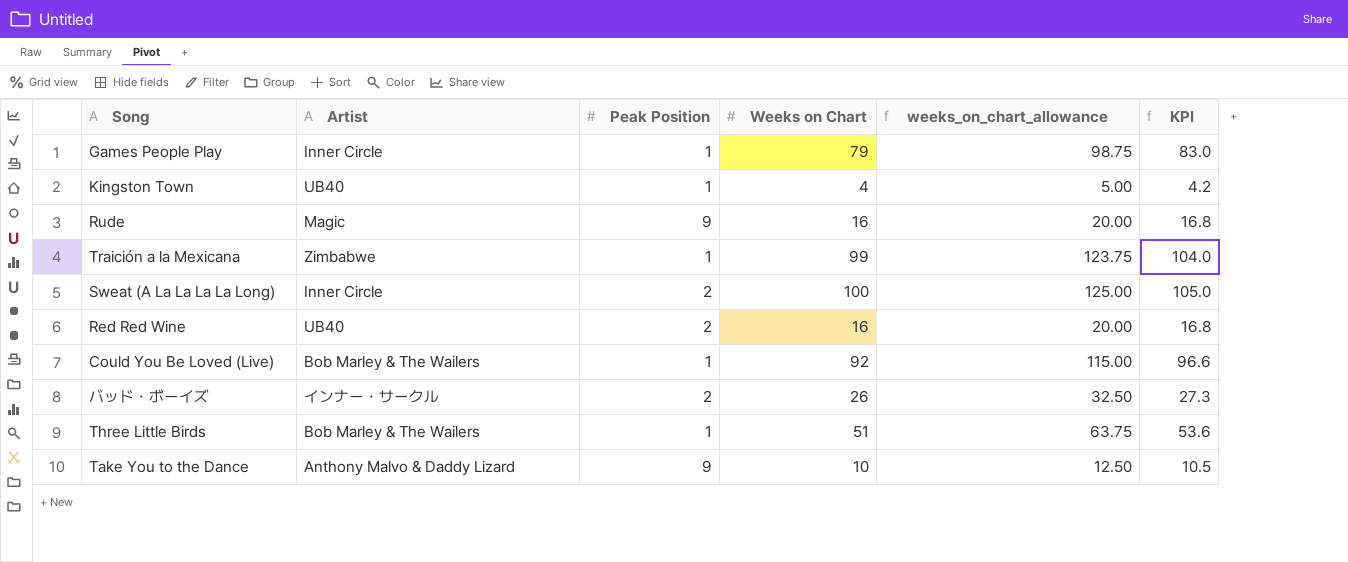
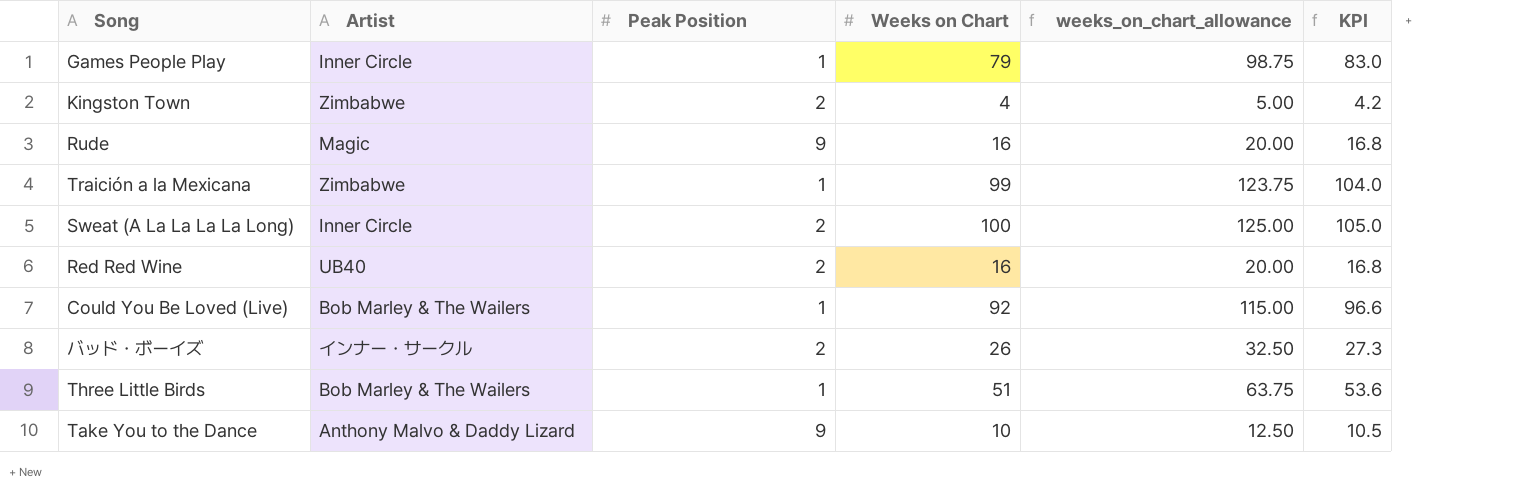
Kingston Town | Artist: UB40 -> Zimbabwe
Kingston Town | Peak Position: 1 -> 2

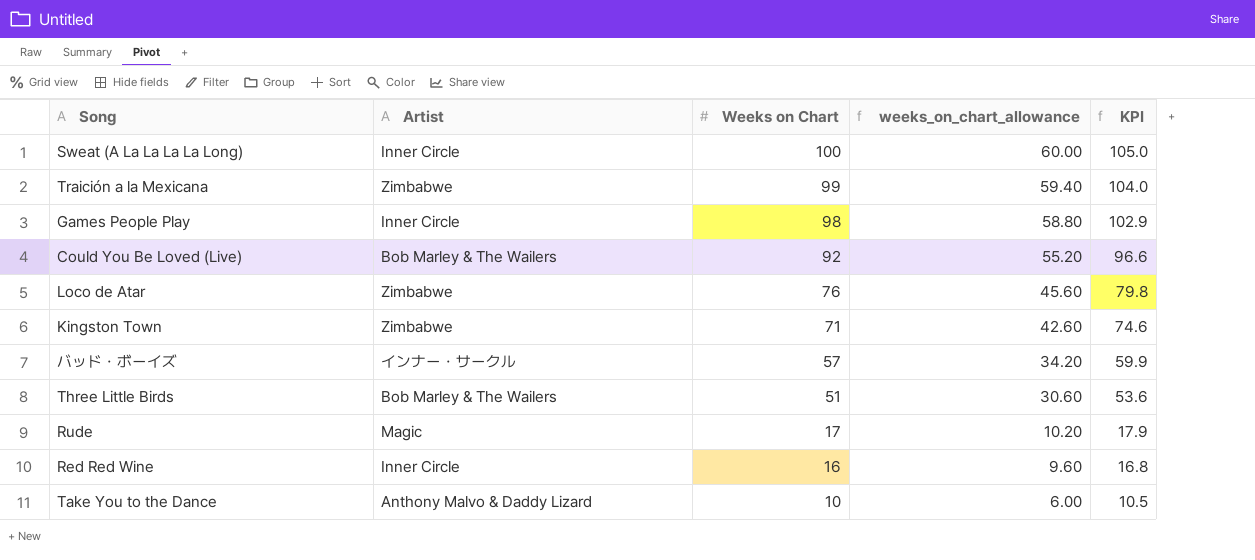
row order: none -> Weeks on Chart descending
column Peak Position | position: 3 -> none
column weeks_on_chart_allowance | formula: [Weeks on Chart] * 1.25 -> [Weeks on Chart] * 0.6
Games People Play | Weeks on Chart: 79 -> 98
Games People Play | KPI: 83.0 -> 102.9
row Loco de Atar: none -> Zimbabwe | 76 | 45.60 | 79.8
Kingston Town | Weeks on Chart: 4 -> 71
Kingston Town | KPI: 4.2 -> 74.6
バッド・ボーイズ | Weeks on Chart: 26 -> 57
バッド・ボーイズ | KPI: 27.3 -> 59.9
Rude | Weeks on Chart: 16 -> 17
Rude | KPI: 16.8 -> 17.9
Red Red Wine | Artist: UB40 -> Inner Circle

